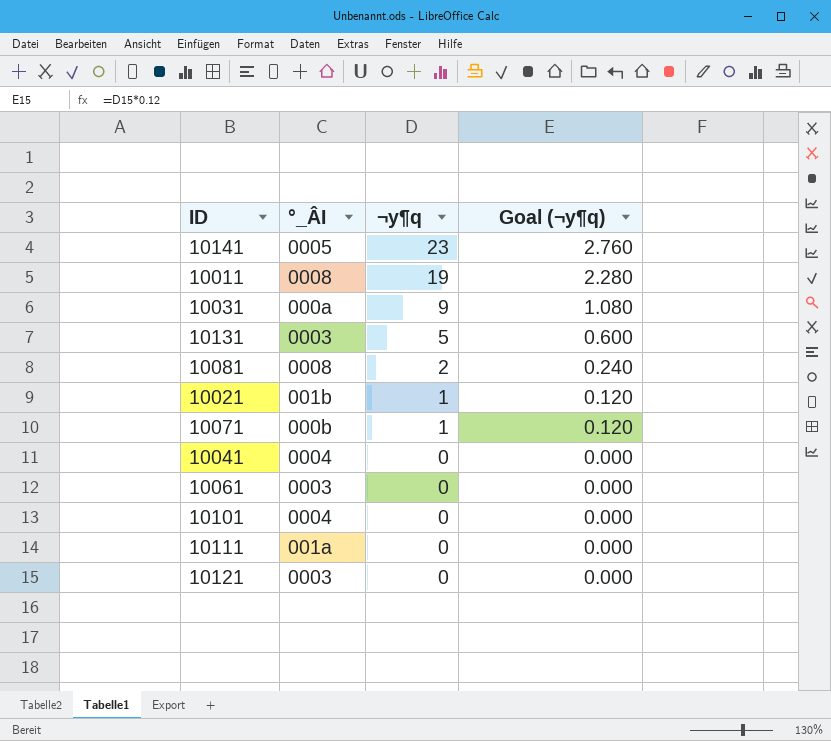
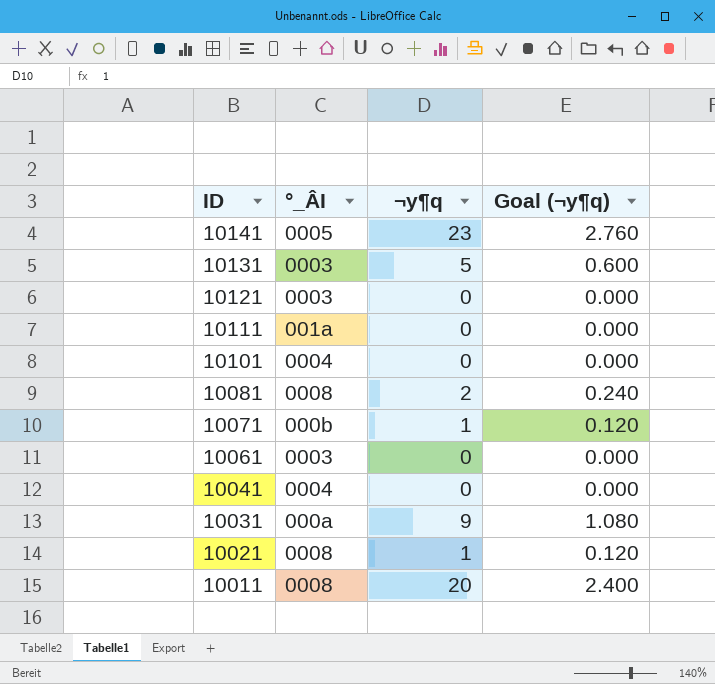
row order: ¬y¶q descending -> ID descending
10021 | °_ÂI: 001b -> 0008
10011 | ¬y¶q: 19 -> 20
10011 | Goal (¬y¶q): 2.280 -> 2.400

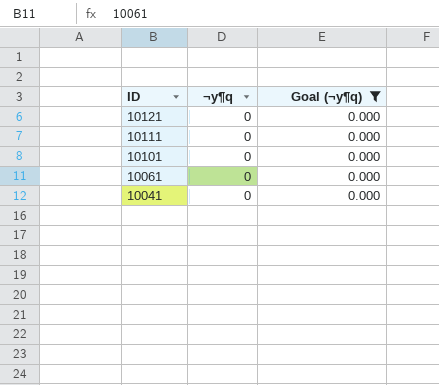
filter: none -> Goal (¬y¶q) = 0.000
column °_ÂI | position: 2 -> none

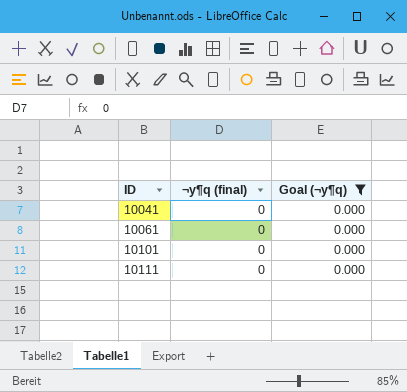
row order: ID descending -> ID ascending
column name: ¬y¶q -> ¬y¶q (final)
row 10121: 0 | 0.000 -> none

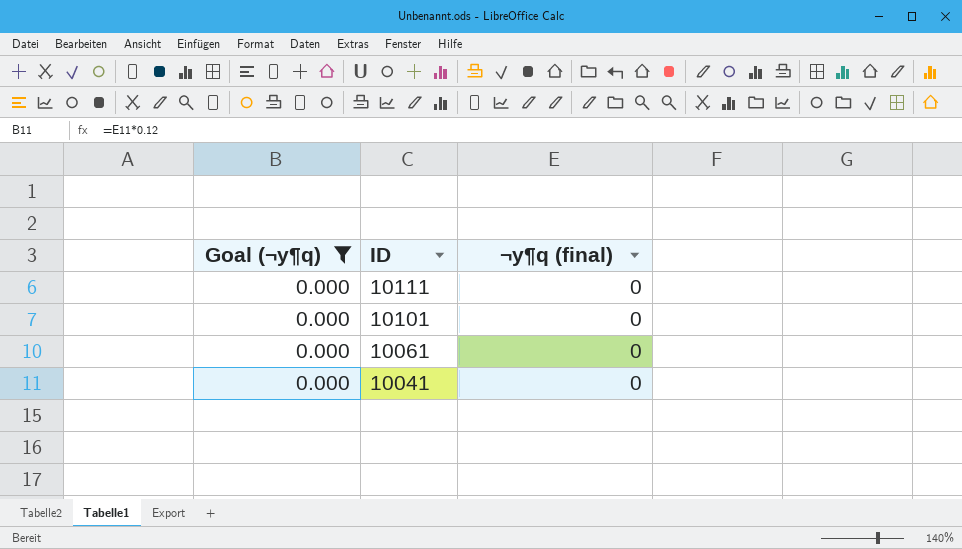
row order: ID ascending -> ID descending
column Goal (¬y¶q) | position: 3 -> 1

